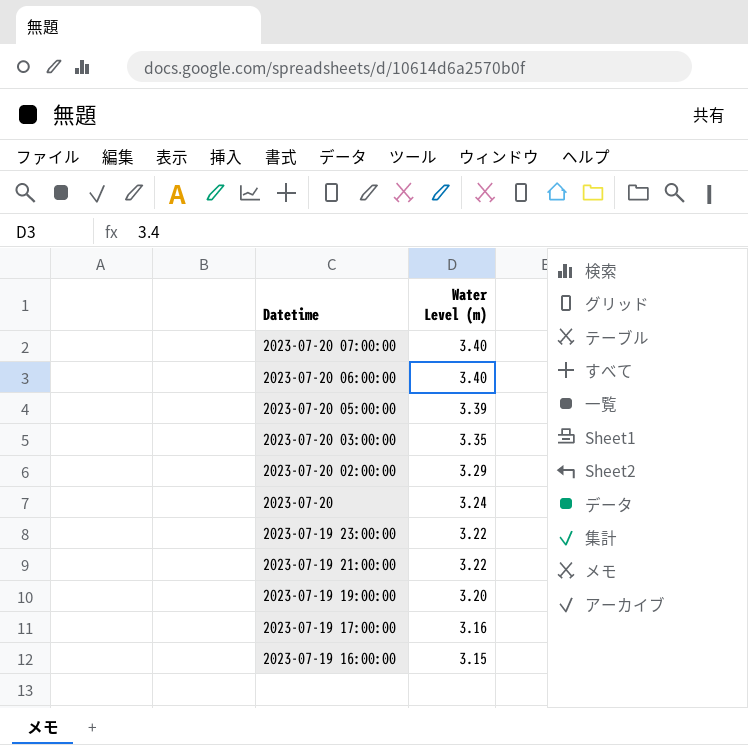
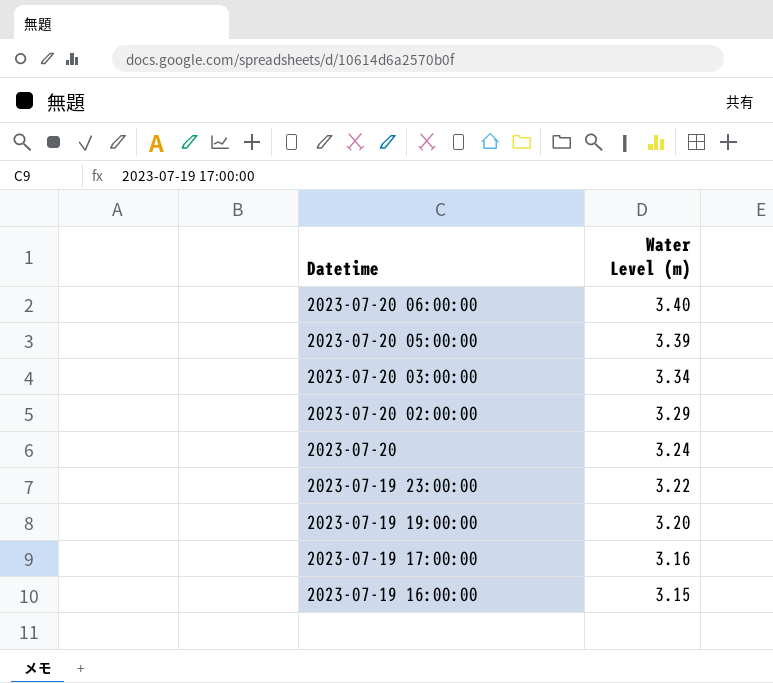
row 2023-07-20 07:00:00: 3.40 -> none
row 2023-07-19 21:00:00: 3.22 -> none
2023-07-20 03:00:00 | Water Level (m): 3.35 -> 3.34

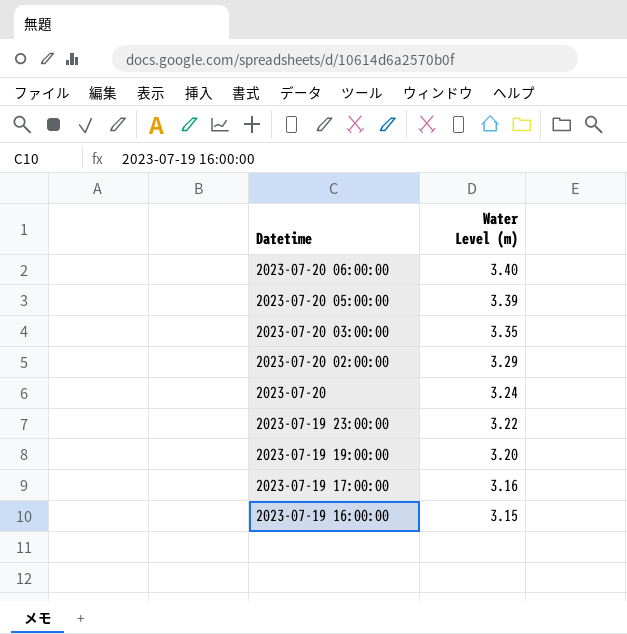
2023-07-20 03:00:00 | Water Level (m): 3.34 -> 3.35

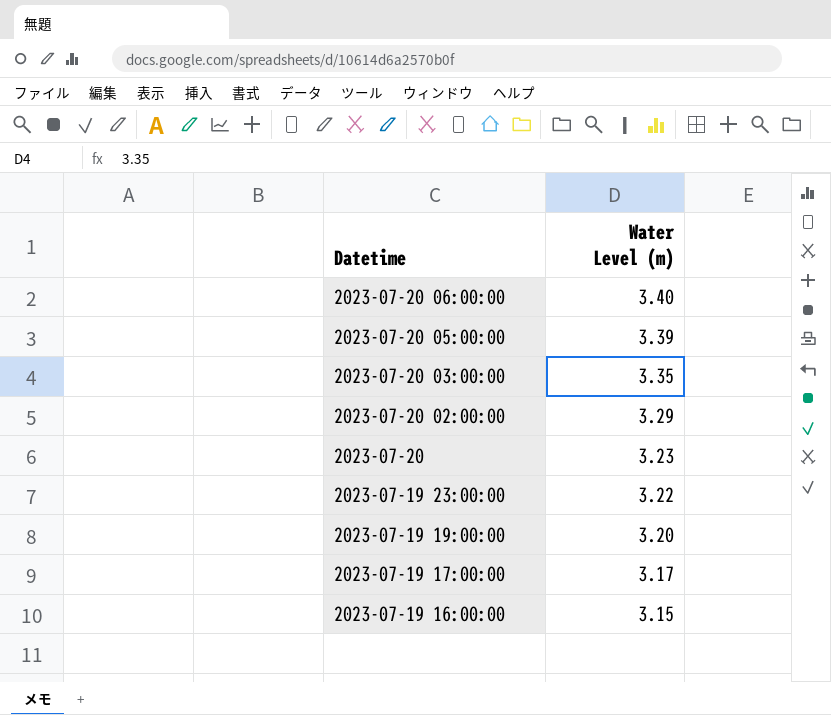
2023-07-20 | Water Level (m): 3.24 -> 3.23
2023-07-19 17:00:00 | Water Level (m): 3.16 -> 3.17

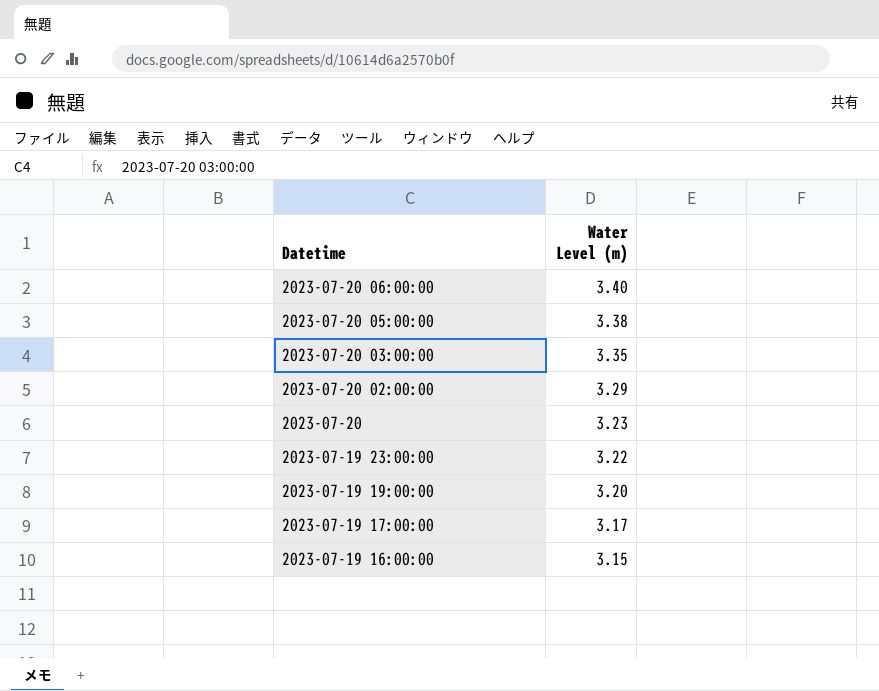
2023-07-20 05:00:00 | Water Level (m): 3.39 -> 3.38

